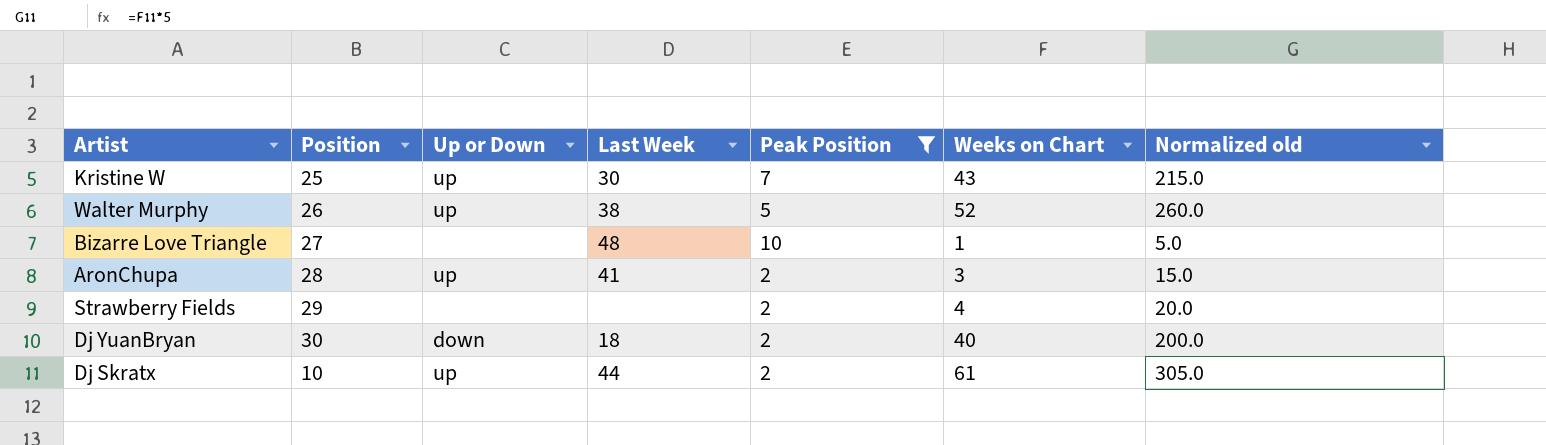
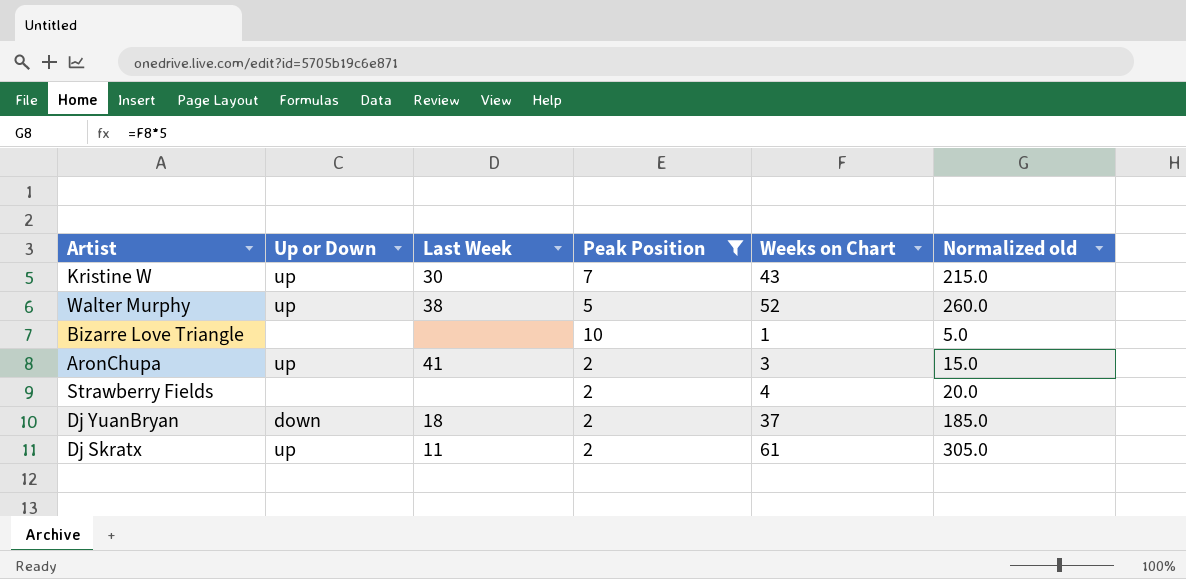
column Position | position: 2 -> none
Bizarre Love Triangle | Last Week: 48 -> none
Dj YuanBryan | Weeks on Chart: 40 -> 37
Dj YuanBryan | Normalized old: 200.0 -> 185.0
Dj Skratx | Last Week: 44 -> 11

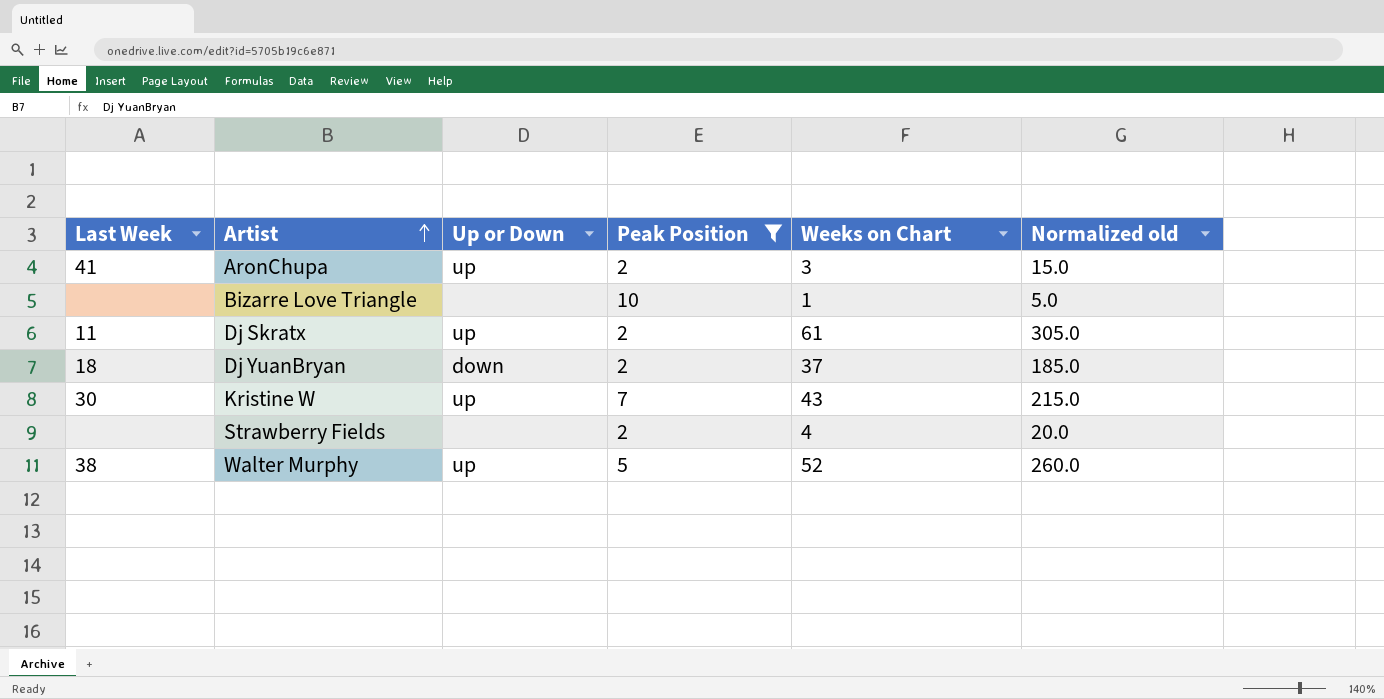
row order: none -> Artist ascending
column Last Week | position: 3 -> 1

